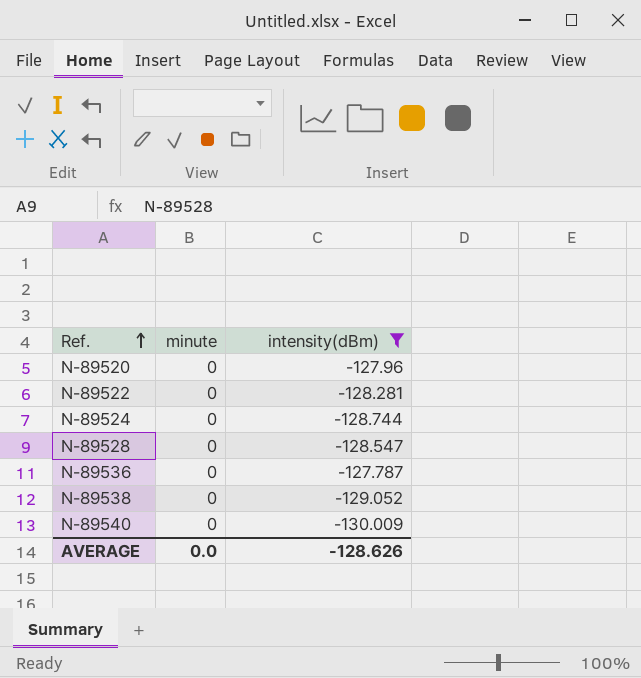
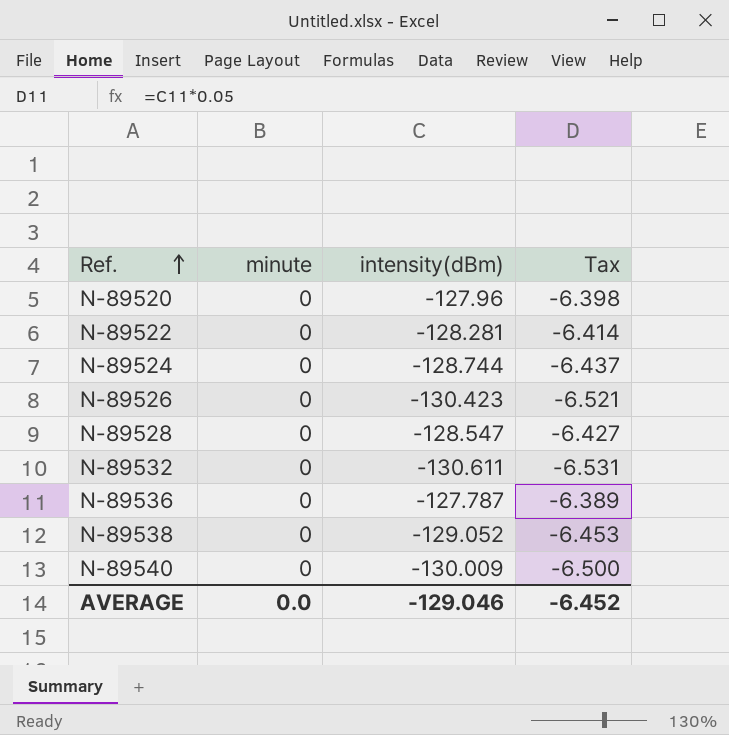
filter: intensity(dBm) >= -130.009 -> none
column Tax | formula: none -> [intensity(dBm)] * 0.05
AVERAGE | intensity(dBm): -128.626 -> -129.046

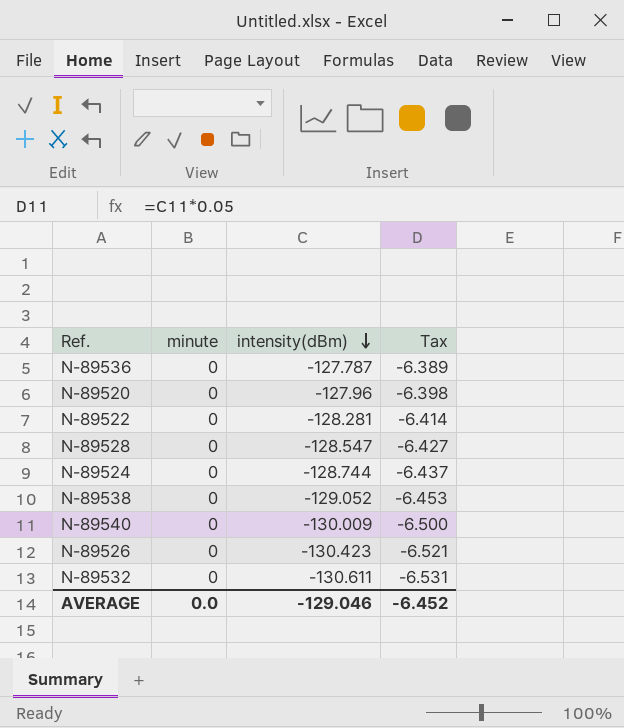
row order: Ref. ascending -> intensity(dBm) descending

